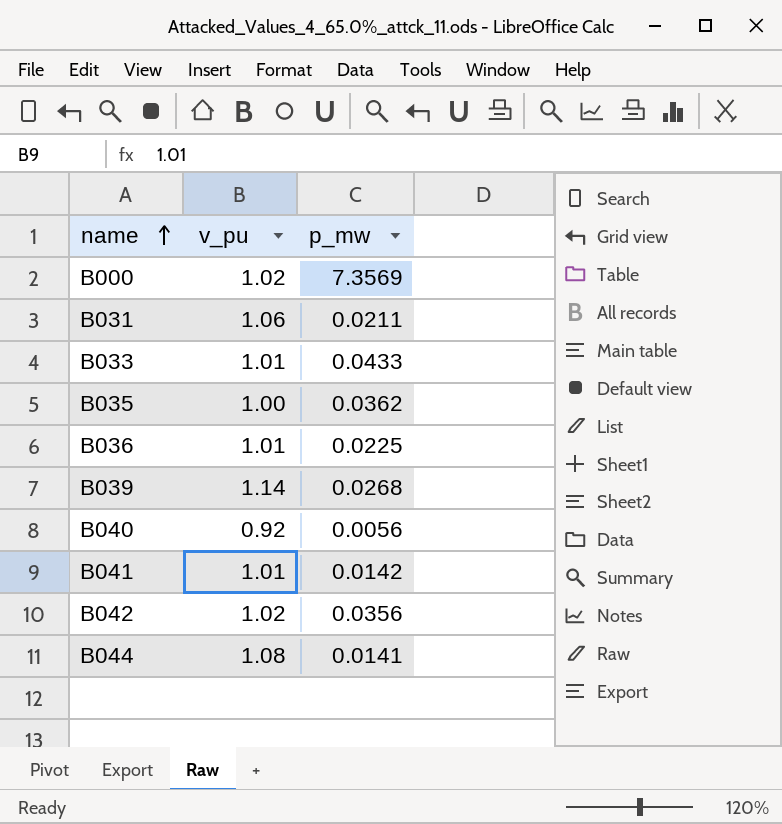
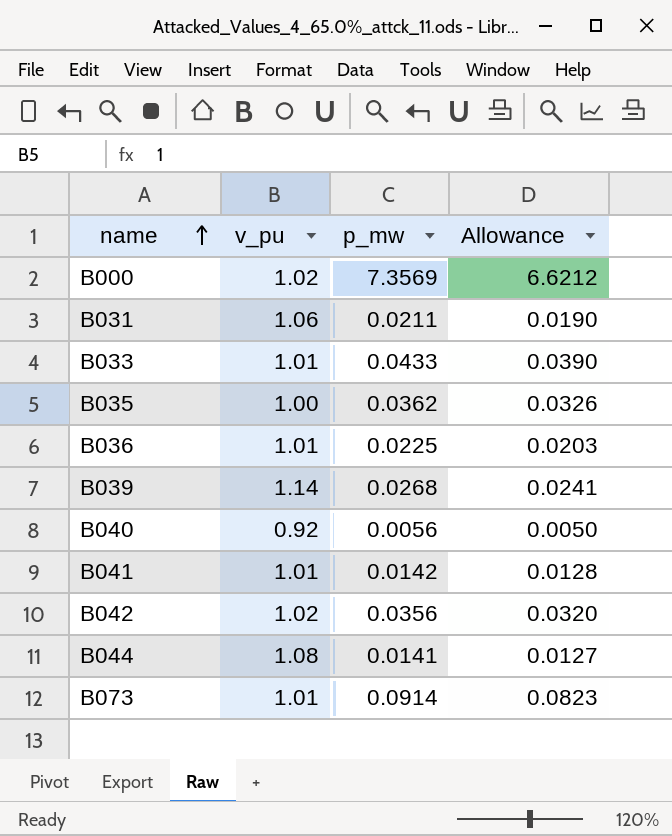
column Allowance | formula: none -> [p_mw] * 0.9
row B073: none -> 1.01 | 0.0914 | 0.0823

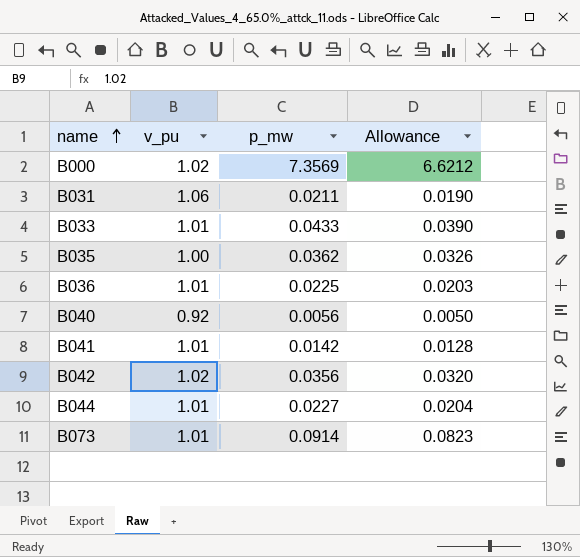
row B039: 1.14 | 0.0268 | 0.0241 -> none
B044 | v_pu: 1.08 -> 1.01
B044 | p_mw: 0.0141 -> 0.0227
B044 | Allowance: 0.0127 -> 0.0204

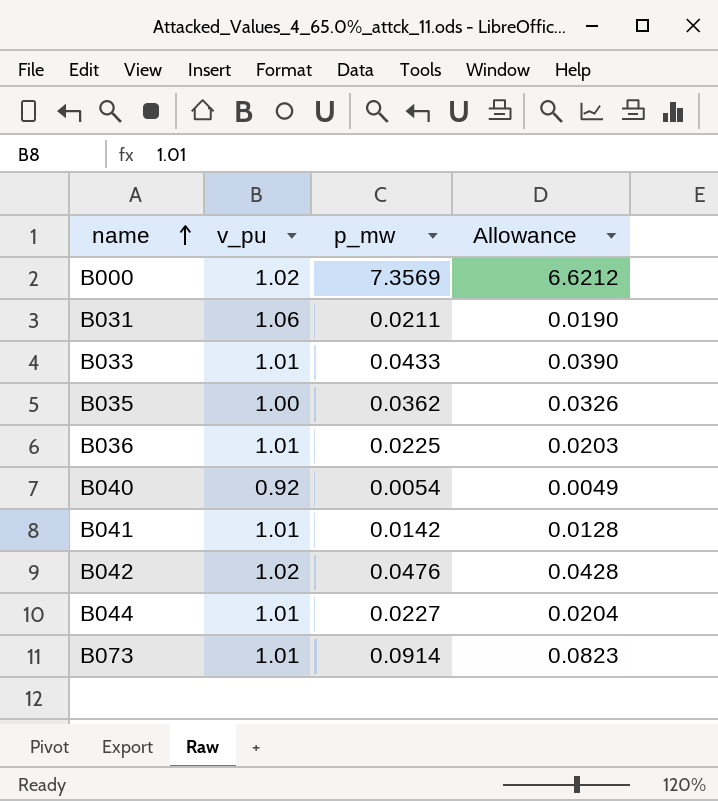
B040 | p_mw: 0.0056 -> 0.0054
B040 | Allowance: 0.0050 -> 0.0049
B042 | p_mw: 0.0356 -> 0.0476
B042 | Allowance: 0.0320 -> 0.0428

